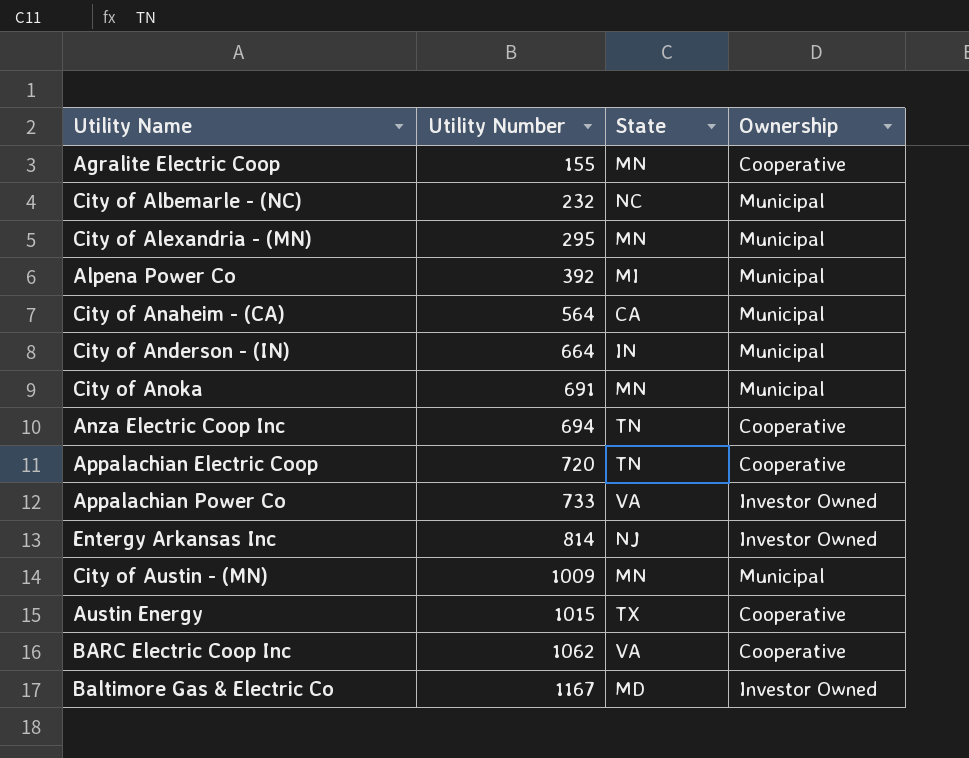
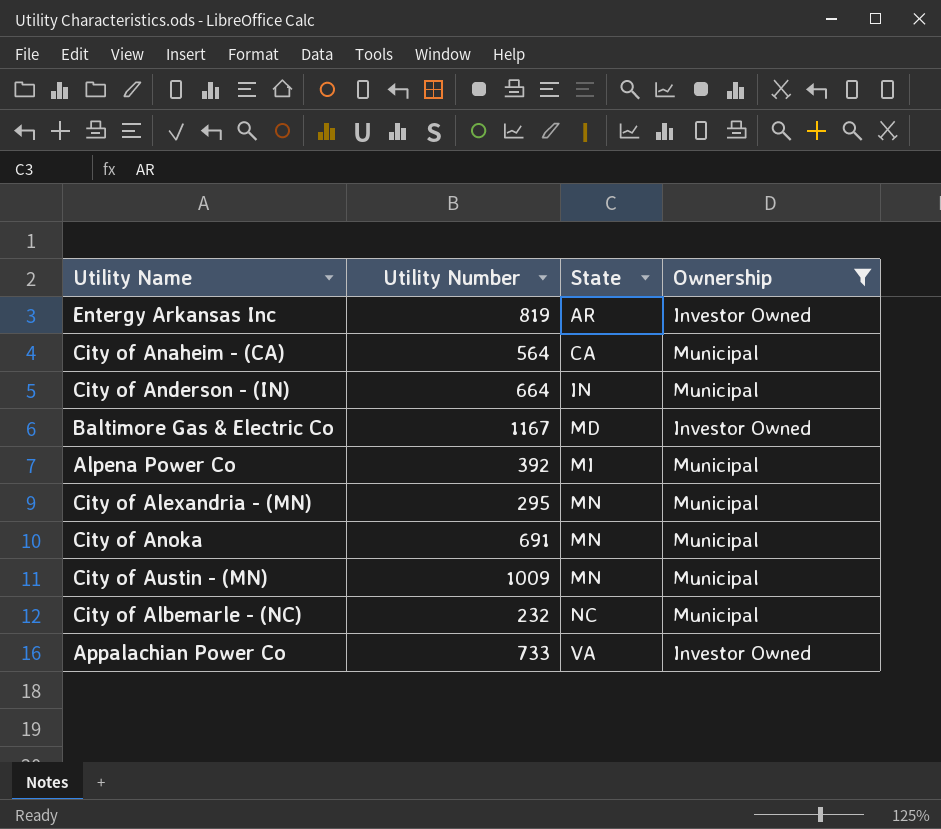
filter: none -> Ownership != Cooperative
row order: Utility Number ascending -> State ascending
Entergy Arkansas Inc | Utility Number: 814 -> 819
Entergy Arkansas Inc | State: NJ -> AR

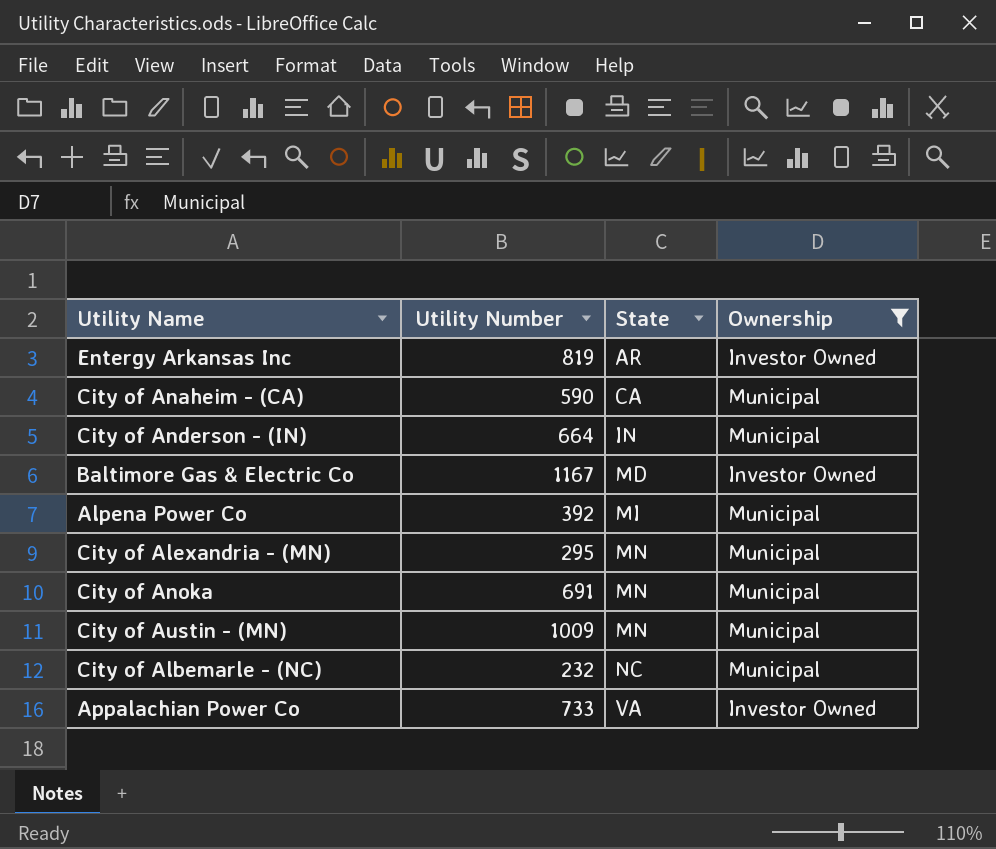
City of Anaheim - (CA) | Utility Number: 564 -> 590

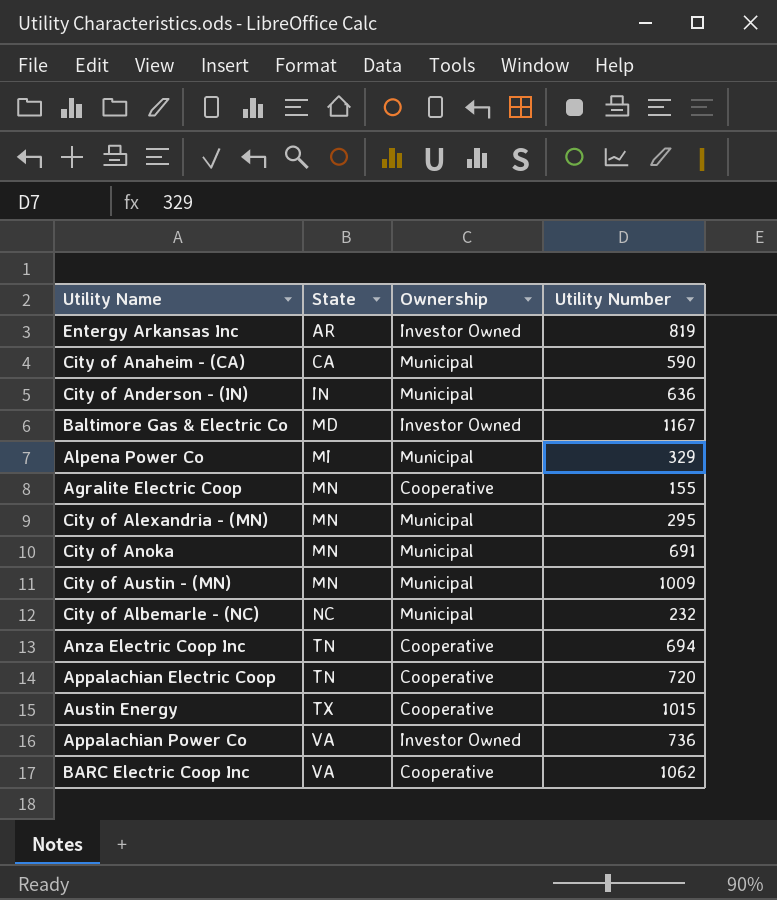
filter: Ownership != Cooperative -> none
column Utility Number | position: 2 -> 4
City of Anderson - (IN) | Utility Number: 664 -> 636
Alpena Power Co | Utility Number: 392 -> 329
Appalachian Power Co | Utility Number: 733 -> 736

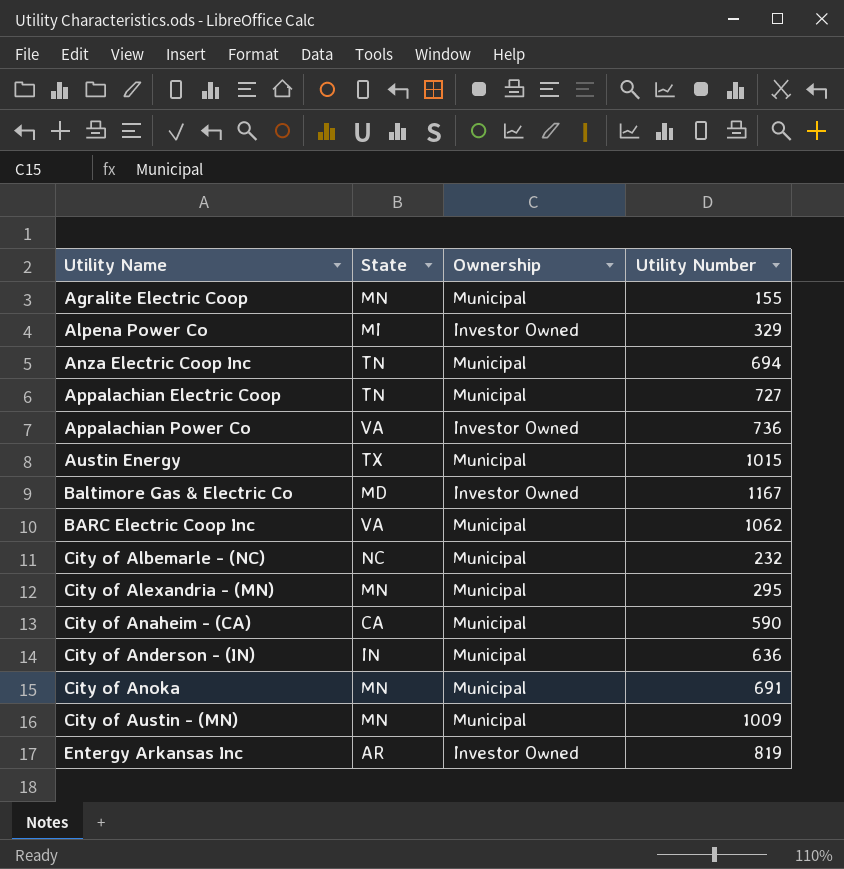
row order: State ascending -> Utility Name ascending
Agralite Electric Coop | Ownership: Cooperative -> Municipal
Alpena Power Co | Ownership: Municipal -> Investor Owned
Anza Electric Coop Inc | Ownership: Cooperative -> Municipal
Appalachian Electric Coop | Ownership: Cooperative -> Municipal
Appalachian Electric Coop | Utility Number: 720 -> 727
Austin Energy | Ownership: Cooperative -> Municipal
BARC Electric Coop Inc | Ownership: Cooperative -> Municipal

